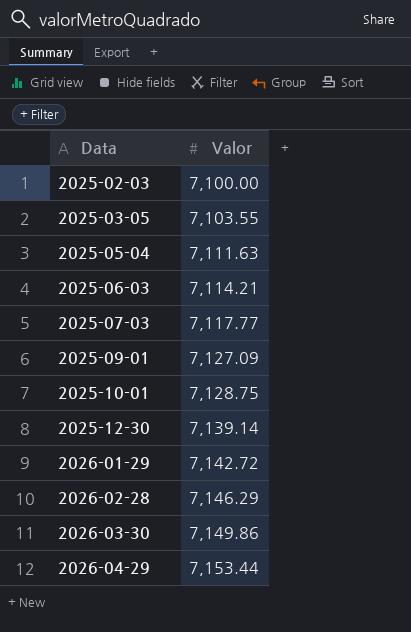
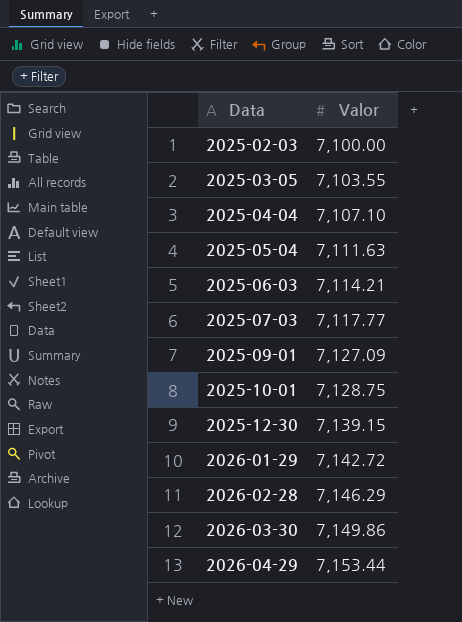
row 2025-04-04: none -> 7,107.10
2025-12-30 | Valor: 7,139.14 -> 7,139.15

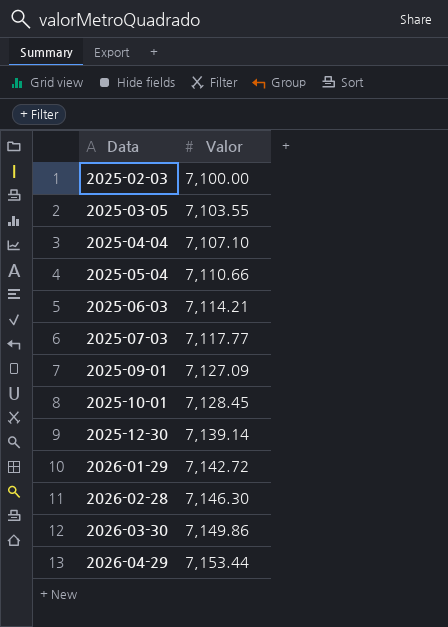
2025-05-04 | Valor: 7,111.63 -> 7,110.66
2025-10-01 | Valor: 7,128.75 -> 7,128.45
2025-12-30 | Valor: 7,139.15 -> 7,139.14
2026-02-28 | Valor: 7,146.29 -> 7,146.30

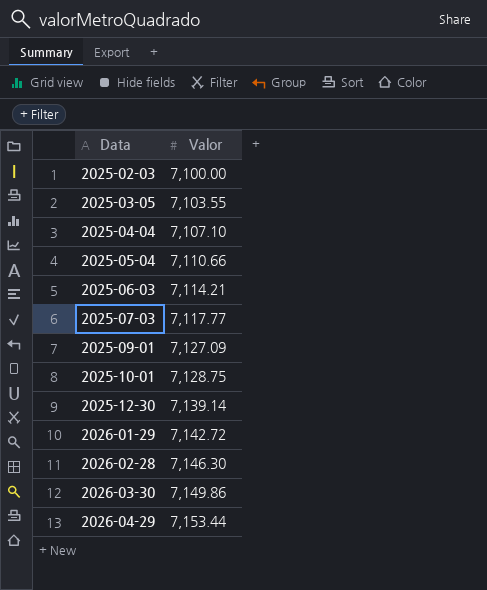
2025-10-01 | Valor: 7,128.45 -> 7,128.75

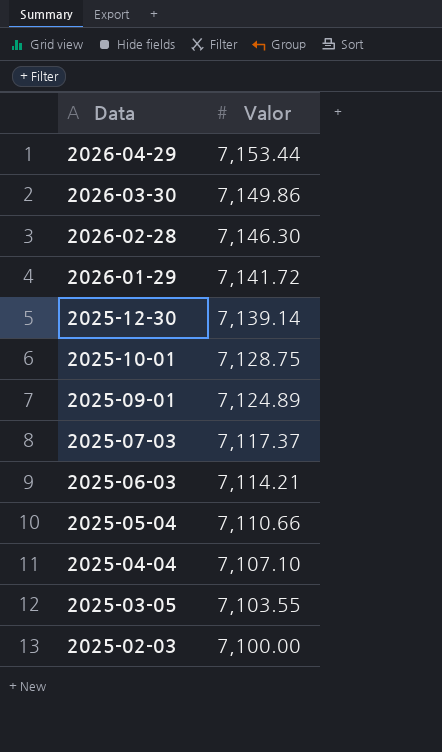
row order: Data ascending -> Data descending
2026-01-29 | Valor: 7,142.72 -> 7,141.72
2025-09-01 | Valor: 7,127.09 -> 7,124.89
2025-07-03 | Valor: 7,117.77 -> 7,117.37

